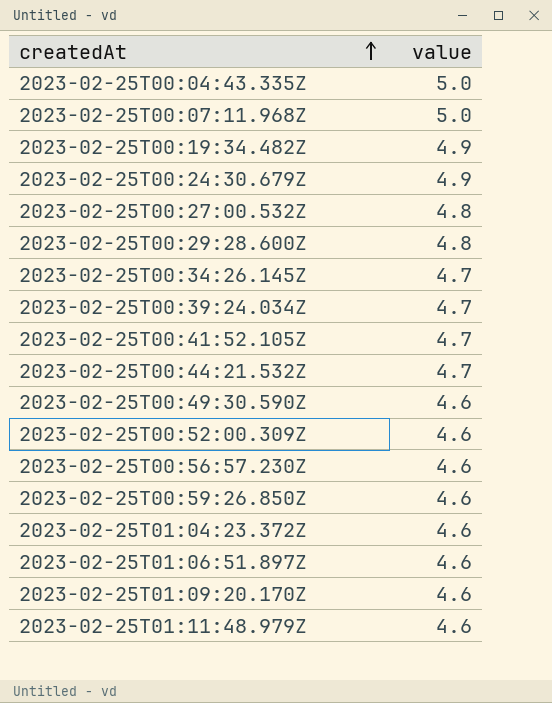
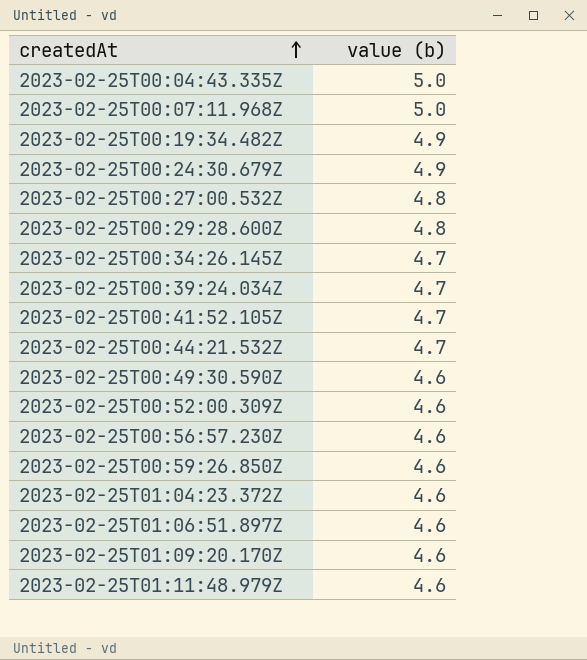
column name: value -> value (b)

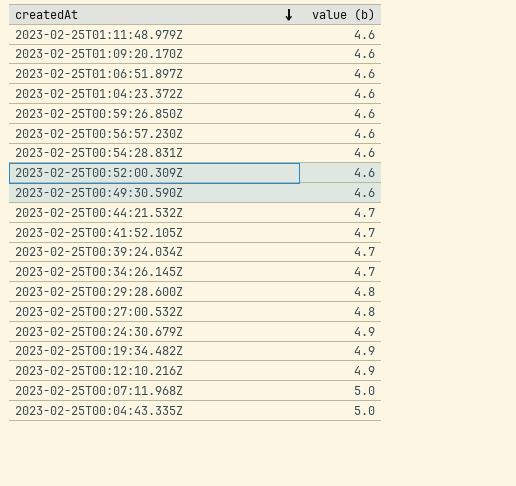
row order: createdAt ascending -> createdAt descending
row 2023-02-25T00:54:28.831Z: none -> 4.6
row 2023-02-25T00:12:10.216Z: none -> 4.9

